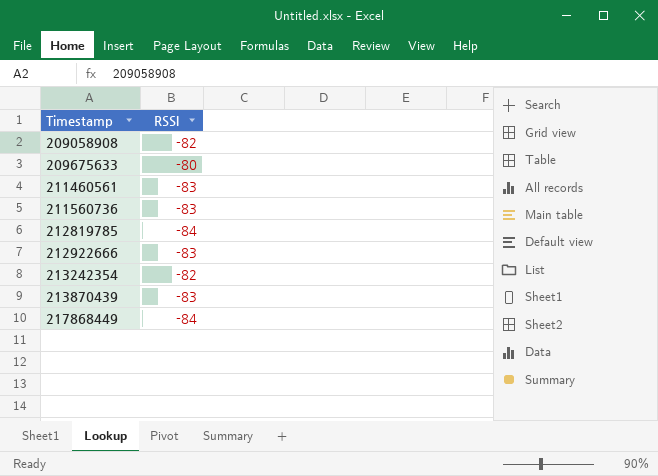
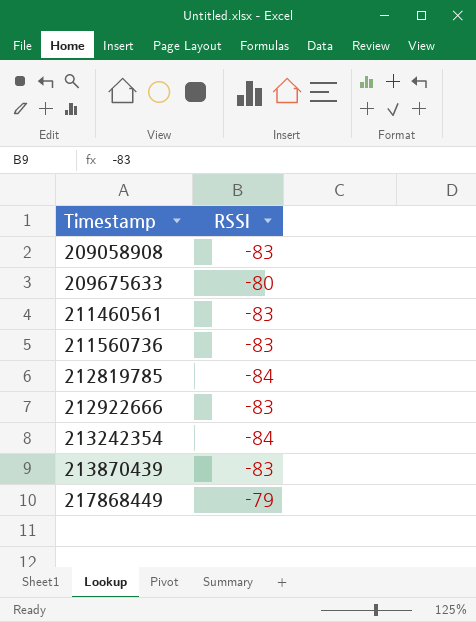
209058908 | RSSI: -82 -> -83
213242354 | RSSI: -82 -> -84
217868449 | RSSI: -84 -> -79

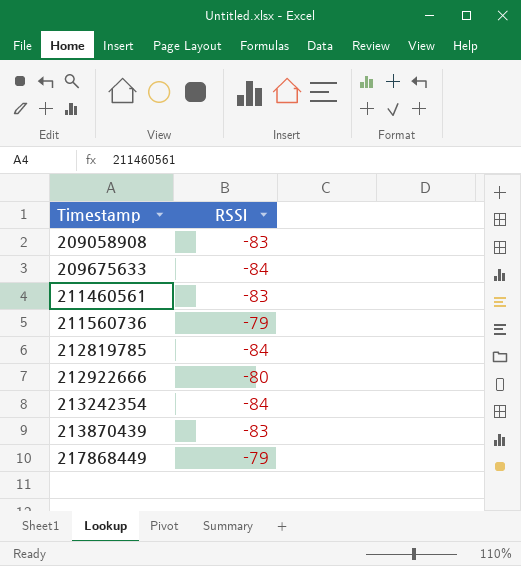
209675633 | RSSI: -80 -> -84
211560736 | RSSI: -83 -> -79
212922666 | RSSI: -83 -> -80

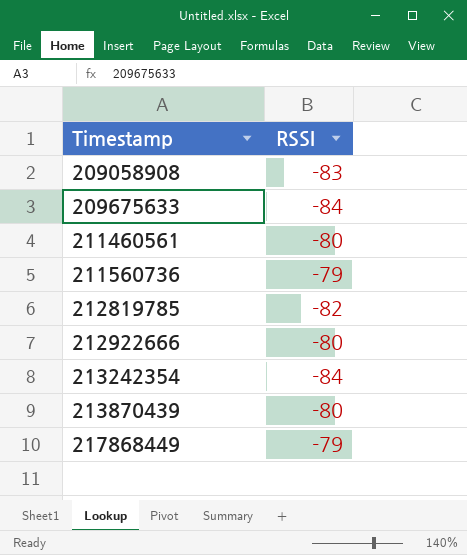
211460561 | RSSI: -83 -> -80
212819785 | RSSI: -84 -> -82
213870439 | RSSI: -83 -> -80

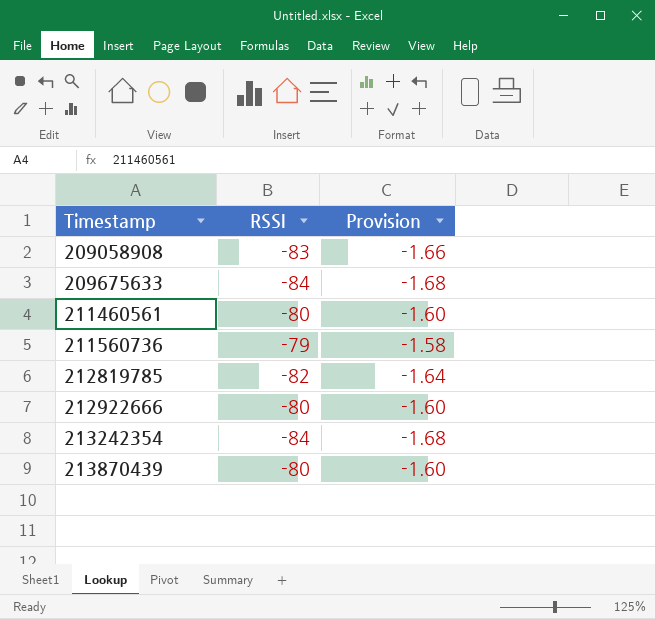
column Provision | formula: none -> [RSSI] * 0.02
row 217868449: -79 -> none

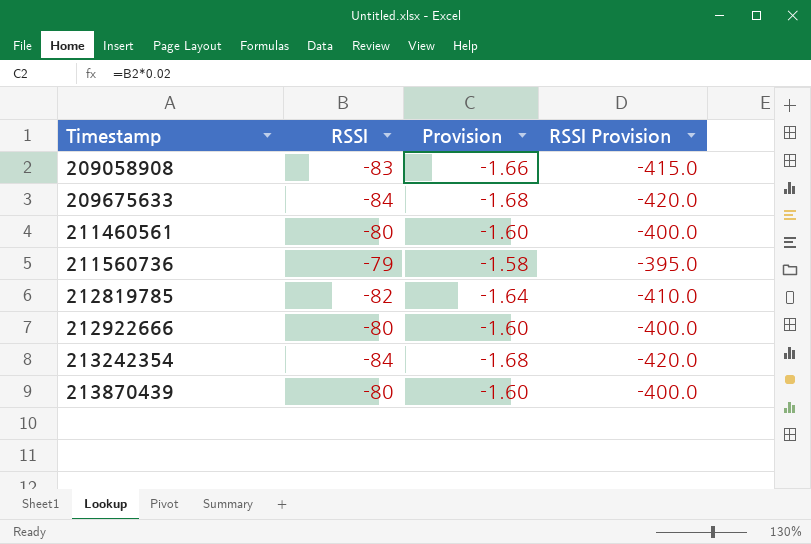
column RSSI Provision | formula: none -> [RSSI] * 5

